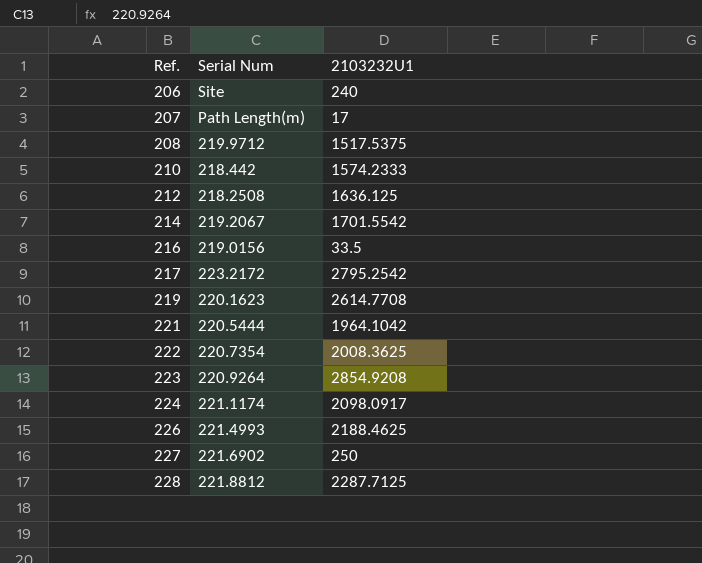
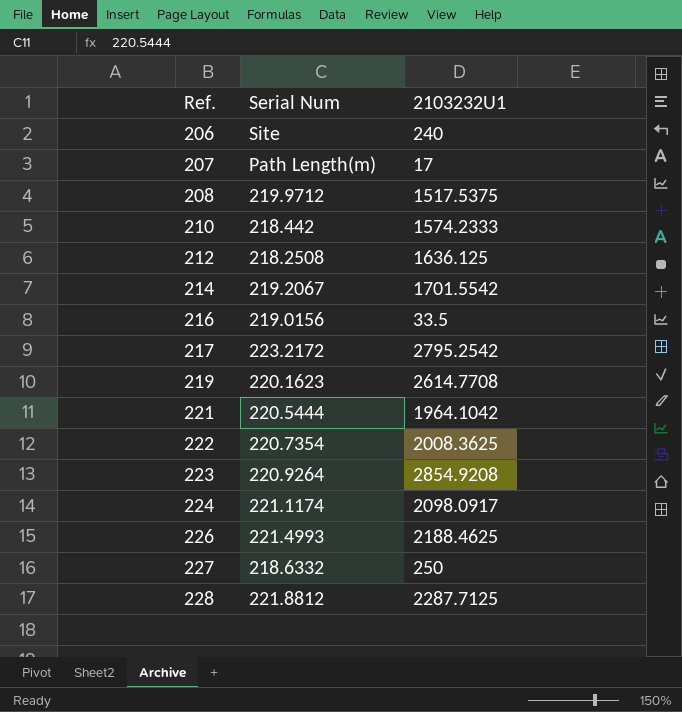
227 | Serial Num: 221.6902 -> 218.6332

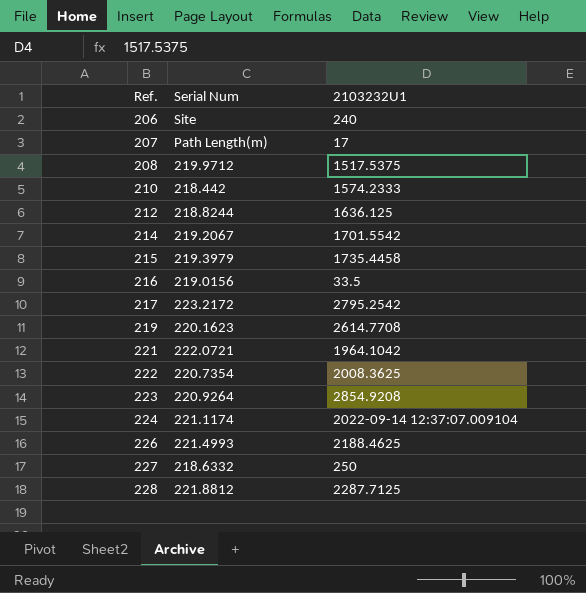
212 | Serial Num: 218.2508 -> 218.8244
row 215: none -> 219.3979 | 1735.4458
221 | Serial Num: 220.5444 -> 222.0721
224 | 2103232U1: 2098.0917 -> 2022-09-14 12:37:07.009104

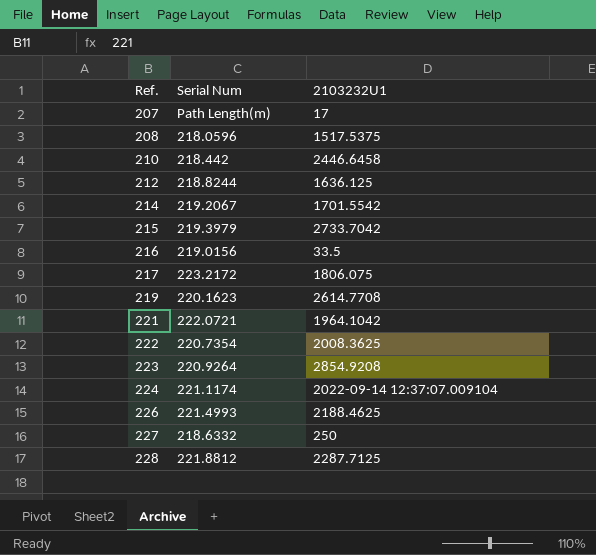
row 206: Site | 240 -> none
208 | Serial Num: 219.9712 -> 218.0596
210 | 2103232U1: 1574.2333 -> 2446.6458
215 | 2103232U1: 1735.4458 -> 2733.7042
217 | 2103232U1: 2795.2542 -> 1806.075

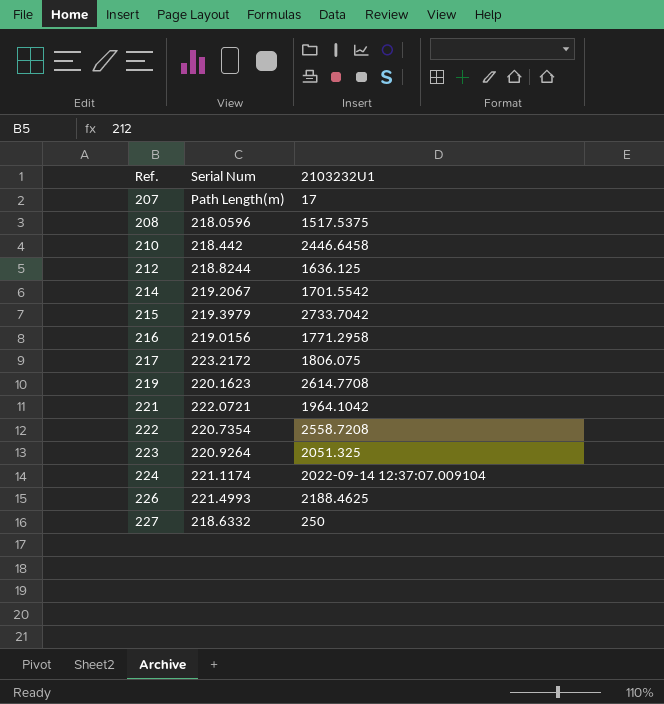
row 228: 221.8812 | 2287.7125 -> none
216 | 2103232U1: 33.5 -> 1771.2958
222 | 2103232U1: 2008.3625 -> 2558.7208
223 | 2103232U1: 2854.9208 -> 2051.325

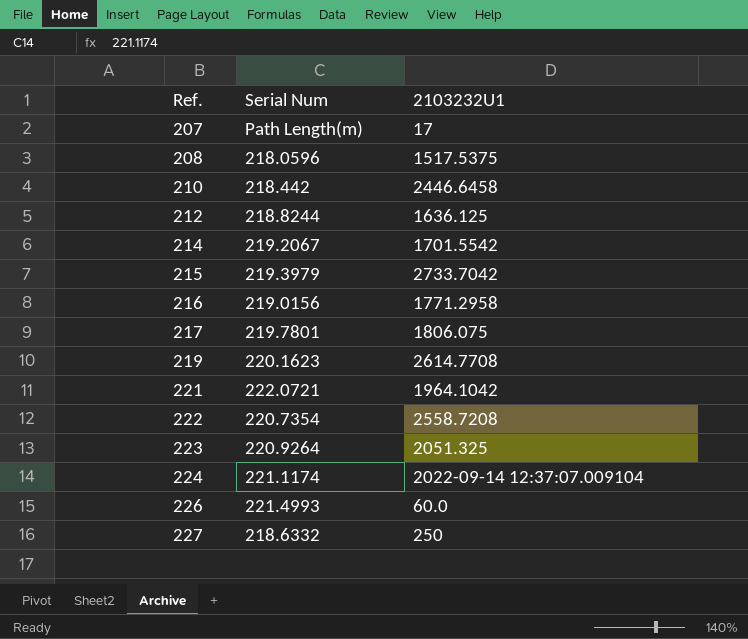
217 | Serial Num: 223.2172 -> 219.7801
226 | 2103232U1: 2188.4625 -> 60.0

